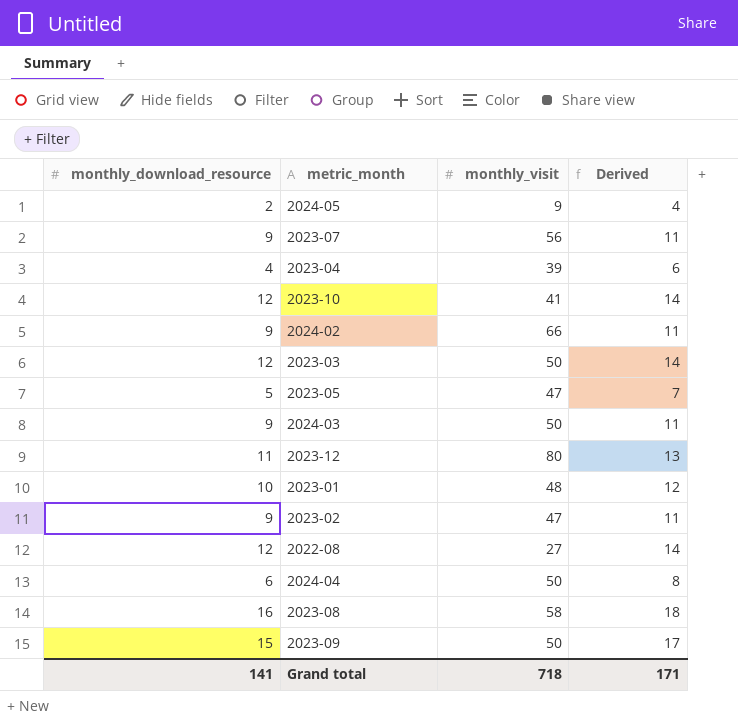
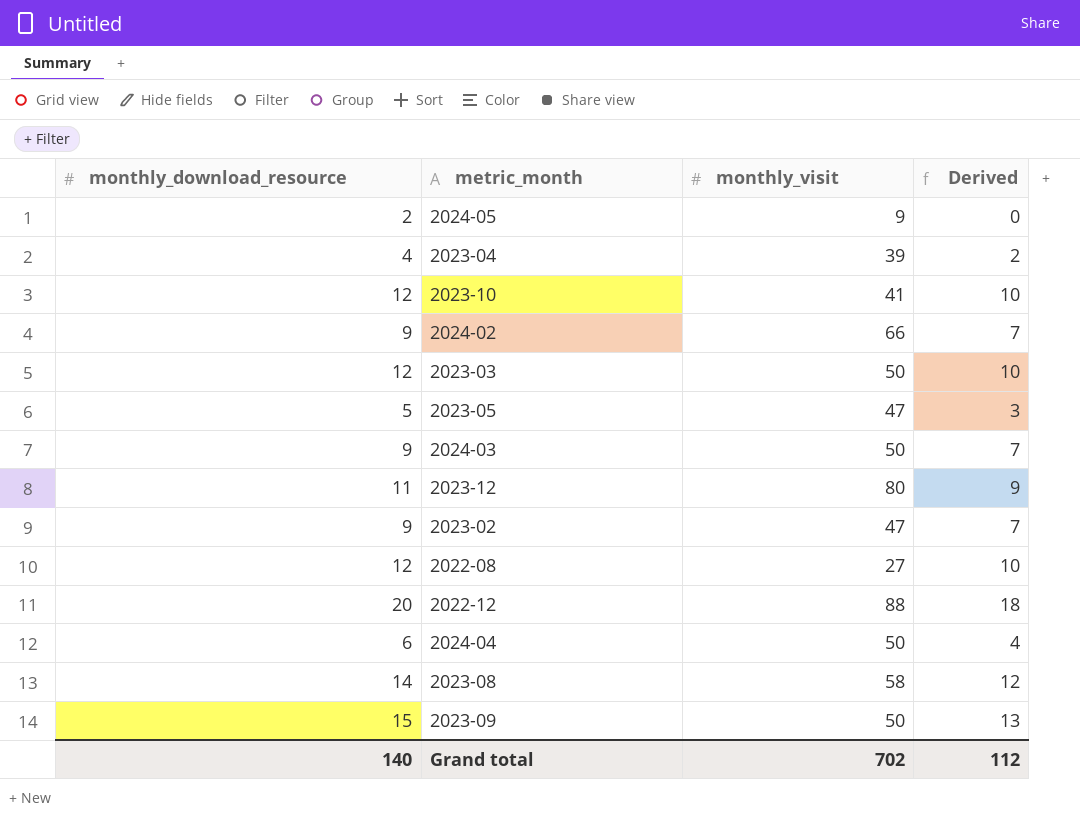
column Derived | formula: [monthly_download_resource] + 2 -> [monthly_download_resource] - 2
row 2023-07: 9 | 56 | 11 -> none
row 2023-01: 10 | 48 | 12 -> none
row 2022-12: none -> 20 | 88 | 18
2023-08 | monthly_download_resource: 16 -> 14
Grand total | monthly_download_resource: 141 -> 140
Grand total | monthly_visit: 718 -> 702
Grand total | Derived: 171 -> 112

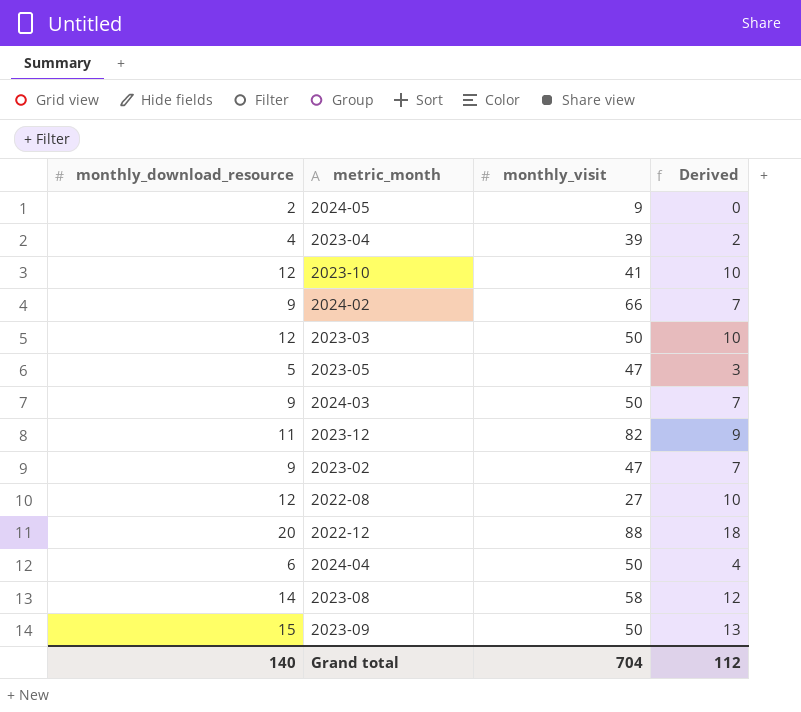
2023-12 | monthly_visit: 80 -> 82
Grand total | monthly_visit: 702 -> 704

